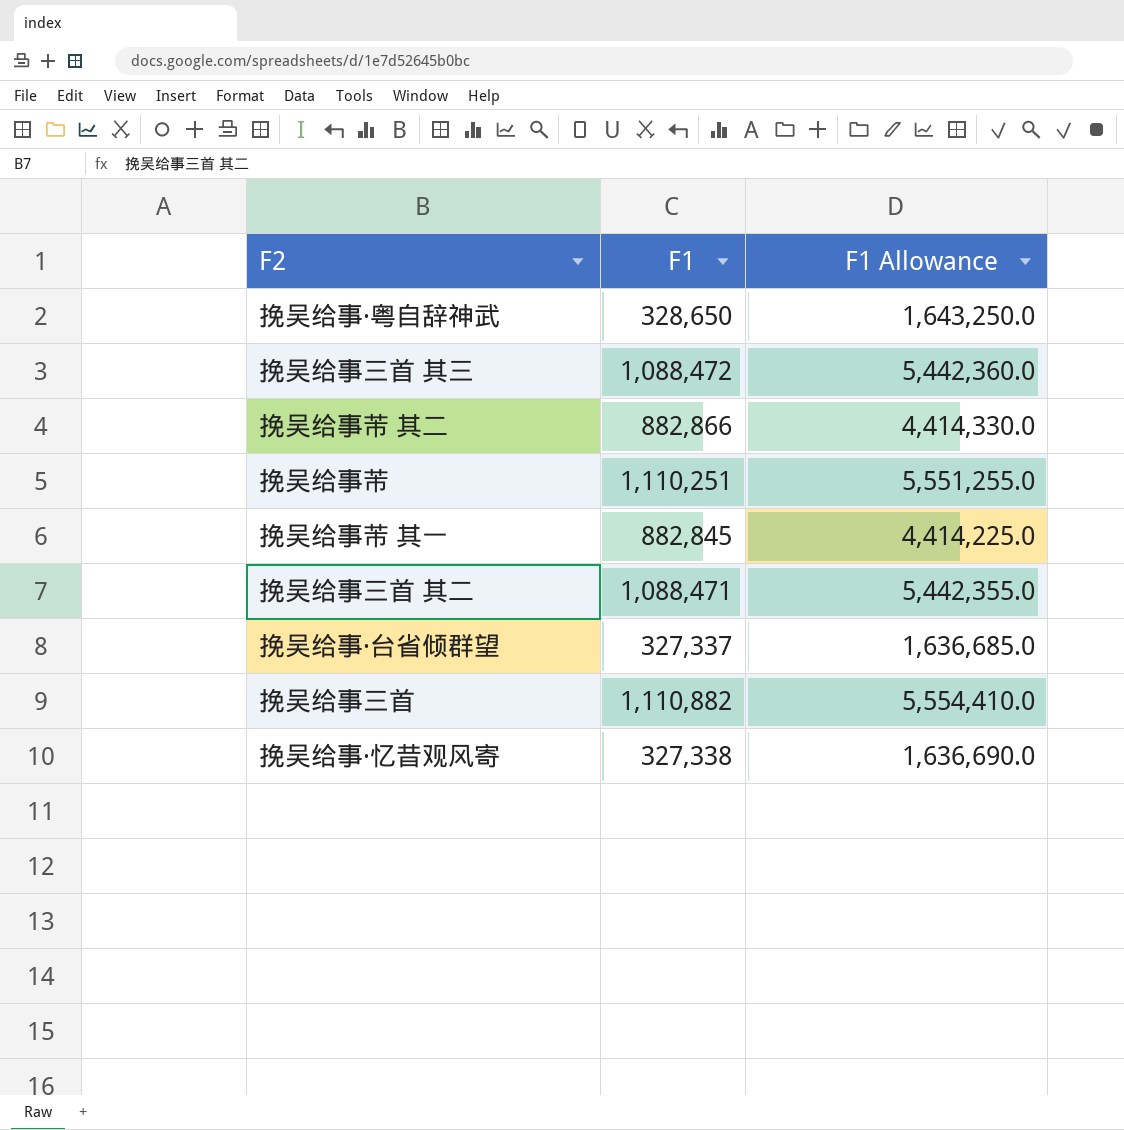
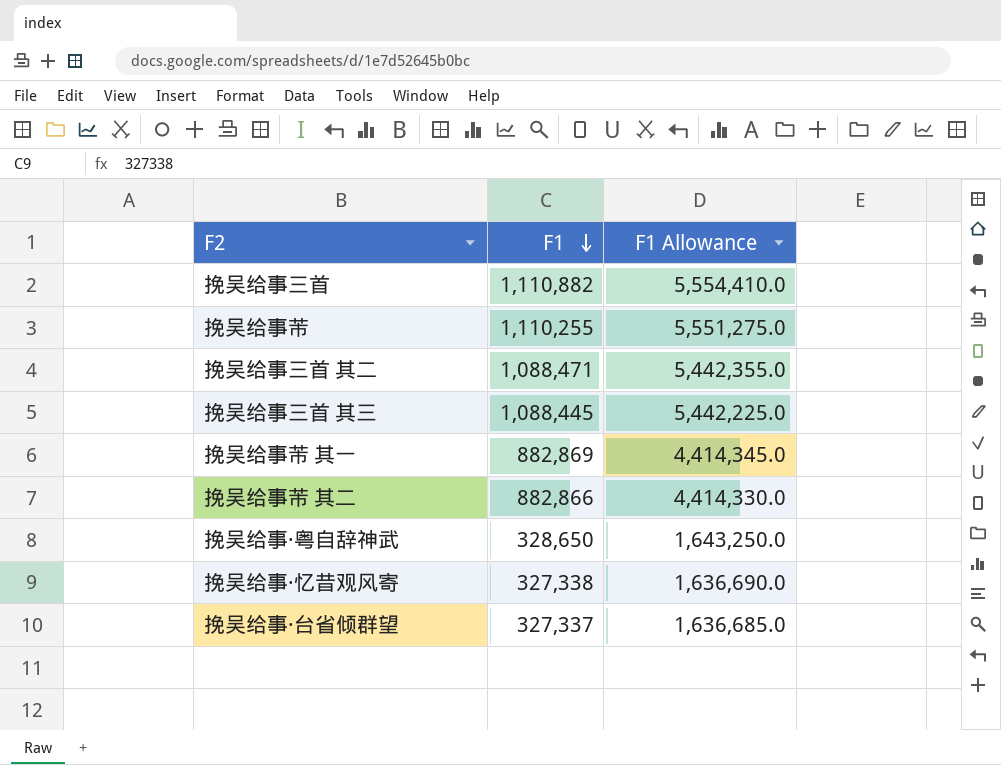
row order: none -> F1 descending
挽吴给事芾 | F1: 1,110,251 -> 1,110,255
挽吴给事芾 | F1 Allowance: 5,551,255.0 -> 5,551,275.0
挽吴给事三首 其三 | F1: 1,088,472 -> 1,088,445
挽吴给事三首 其三 | F1 Allowance: 5,442,360.0 -> 5,442,225.0
挽吴给事芾 其一 | F1: 882,845 -> 882,869
挽吴给事芾 其一 | F1 Allowance: 4,414,225.0 -> 4,414,345.0

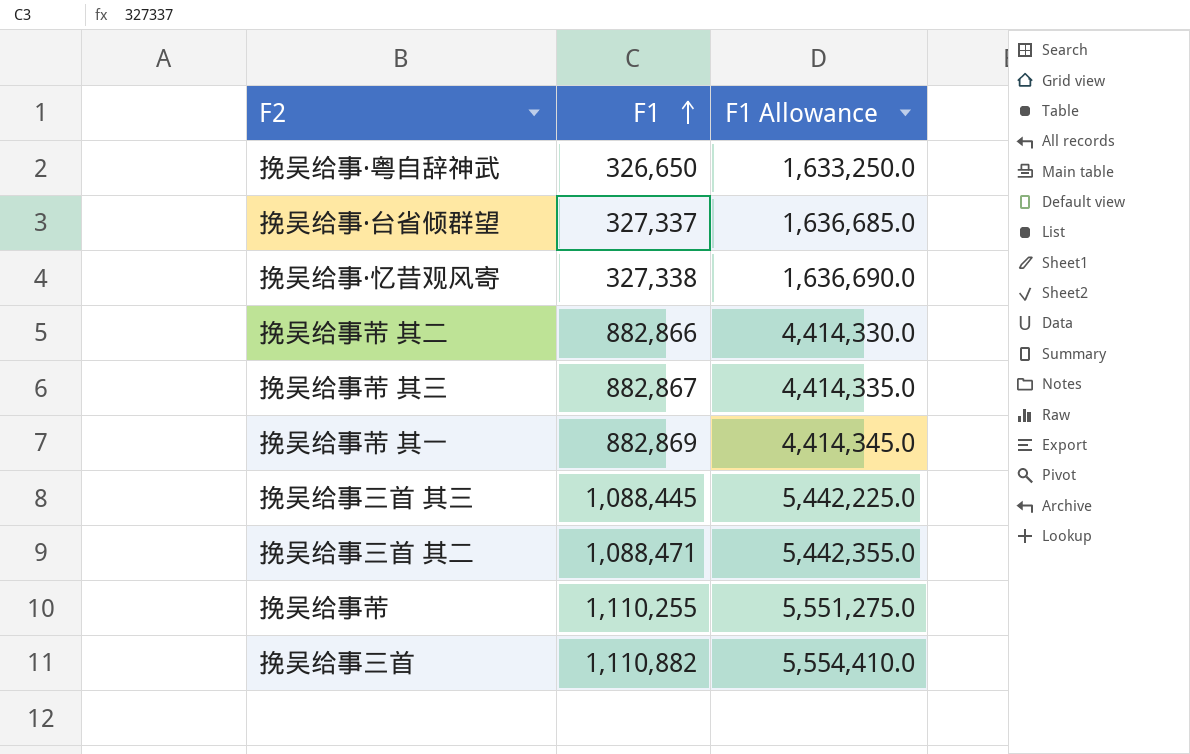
row order: F1 descending -> F1 ascending
挽吴给事·粤自辞神武 | F1: 328,650 -> 326,650
挽吴给事·粤自辞神武 | F1 Allowance: 1,643,250.0 -> 1,633,250.0
row 挽吴给事芾 其三: none -> 882,867 | 4,414,335.0

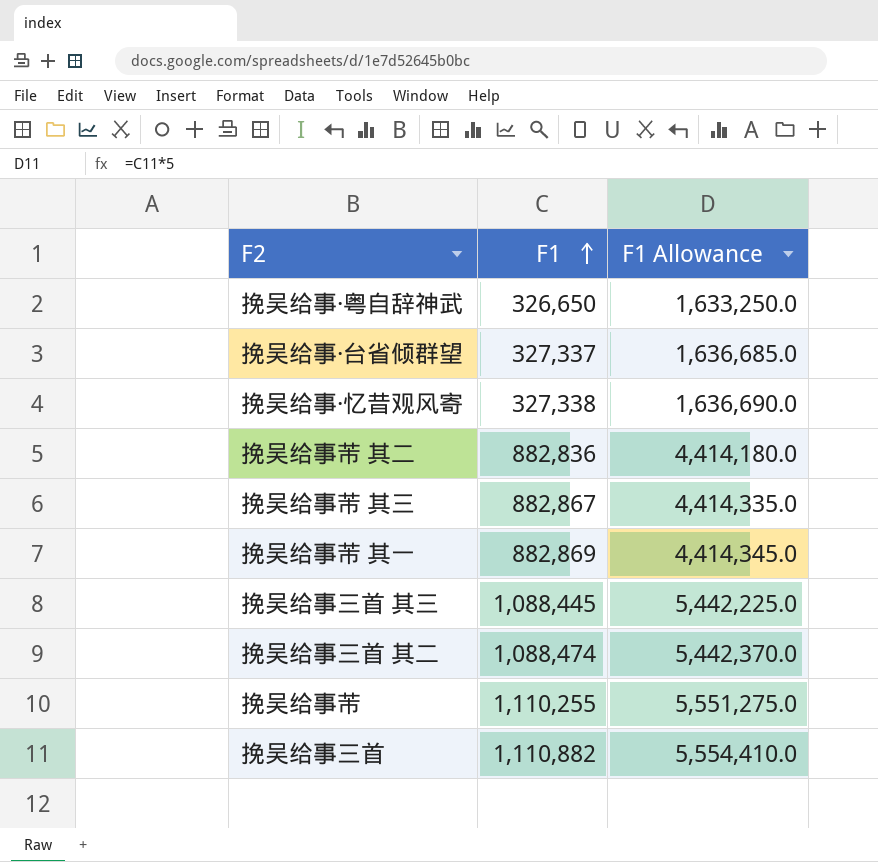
挽吴给事芾 其二 | F1: 882,866 -> 882,836
挽吴给事芾 其二 | F1 Allowance: 4,414,330.0 -> 4,414,180.0
挽吴给事三首 其二 | F1: 1,088,471 -> 1,088,474
挽吴给事三首 其二 | F1 Allowance: 5,442,355.0 -> 5,442,370.0

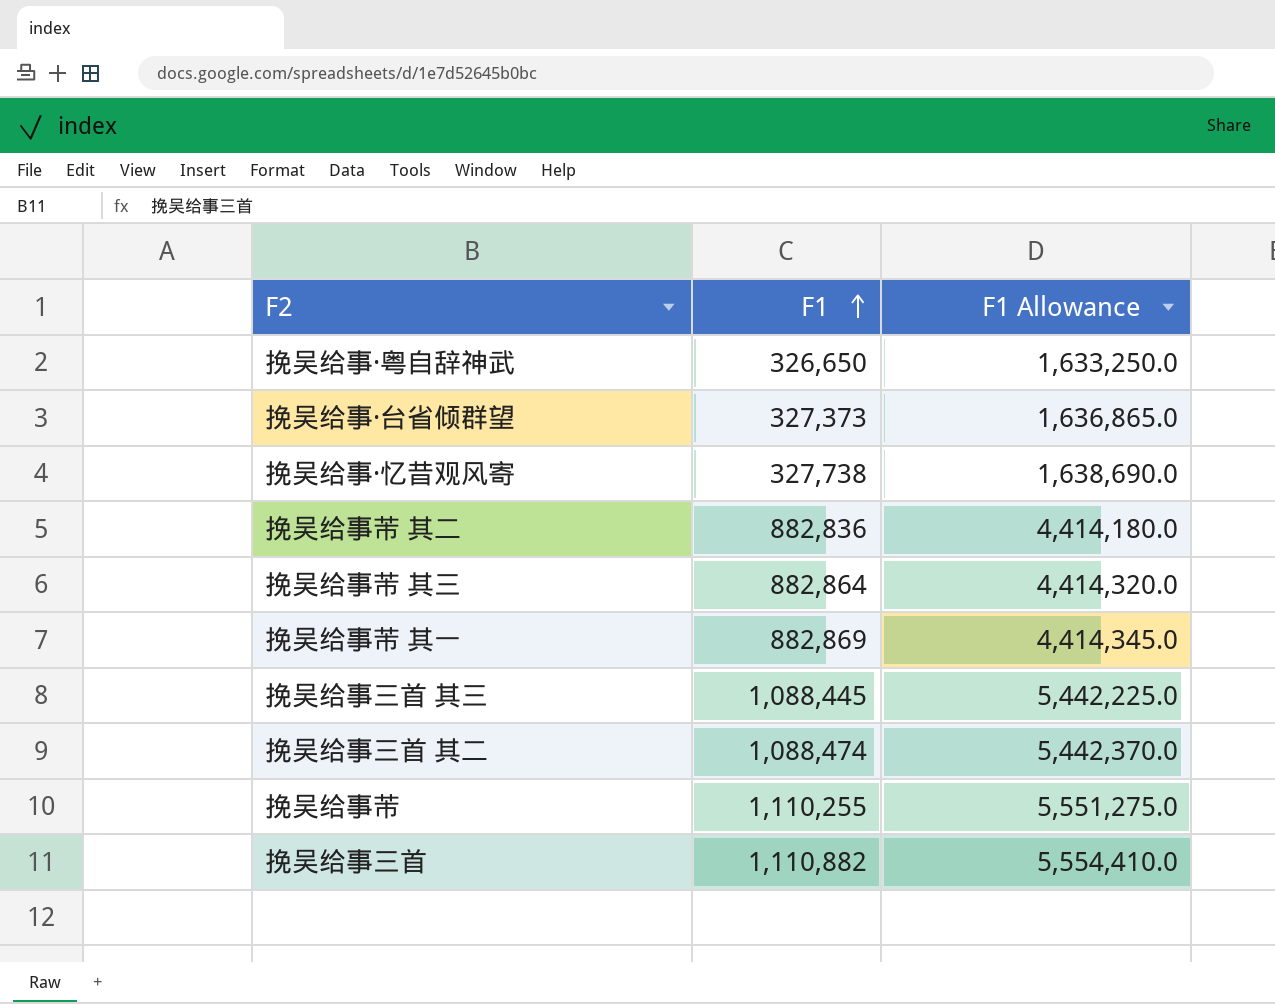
挽吴给事·台省倾群望 | F1: 327,337 -> 327,373
挽吴给事·台省倾群望 | F1 Allowance: 1,636,685.0 -> 1,636,865.0
挽吴给事·忆昔观风寄 | F1: 327,338 -> 327,738
挽吴给事·忆昔观风寄 | F1 Allowance: 1,636,690.0 -> 1,638,690.0
挽吴给事芾 其三 | F1: 882,867 -> 882,864
挽吴给事芾 其三 | F1 Allowance: 4,414,335.0 -> 4,414,320.0

